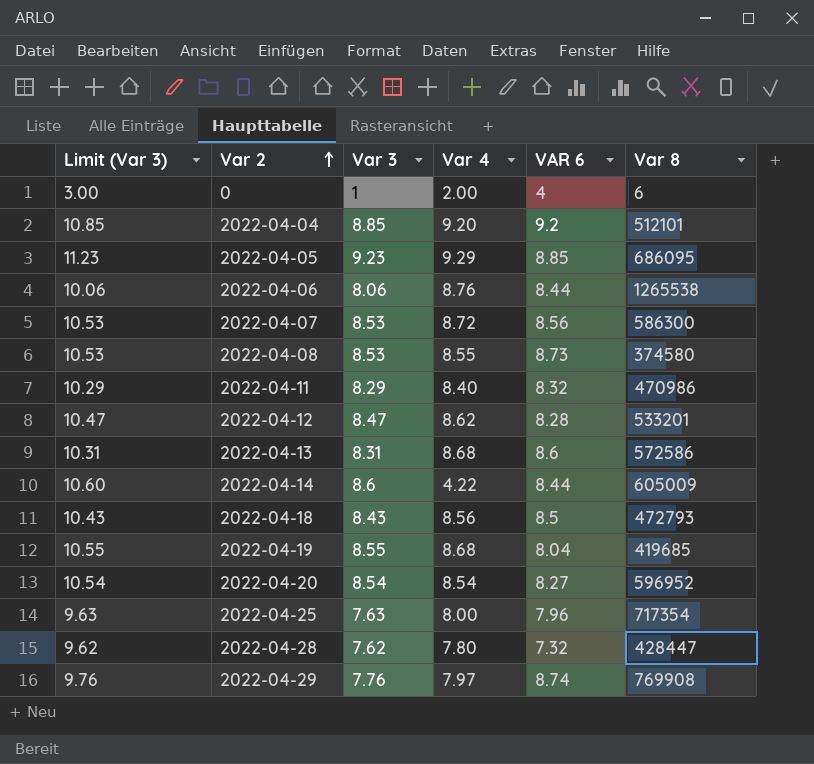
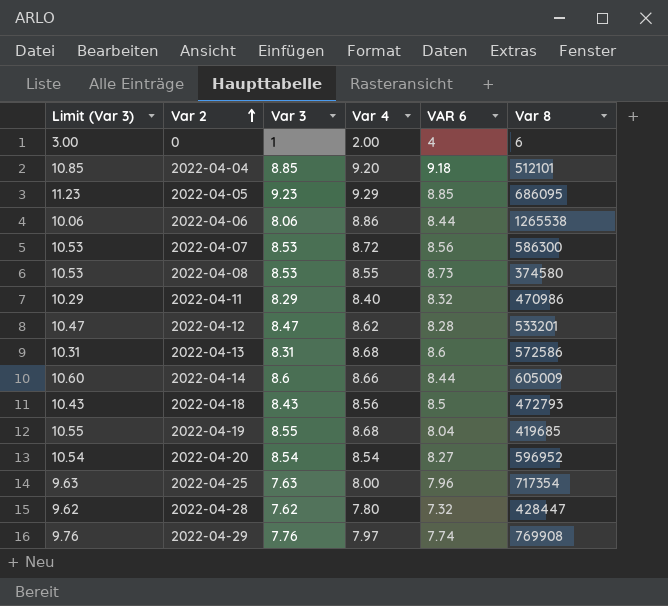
2022-04-04 | VAR 6: 9.2 -> 9.18
2022-04-06 | Var 4: 8.76 -> 8.86
2022-04-14 | Var 4: 4.22 -> 8.66
2022-04-29 | VAR 6: 8.74 -> 7.74

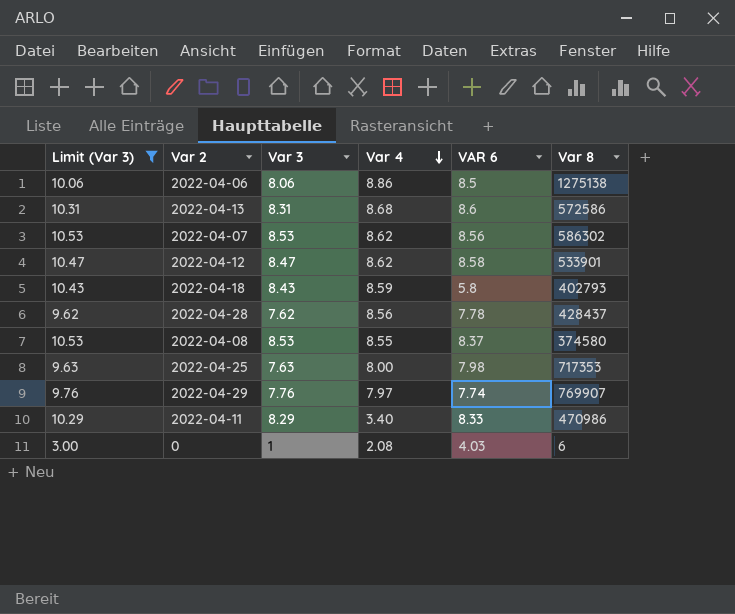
filter: none -> Limit (Var 3) <= 10.53
row order: Var 2 ascending -> Var 4 descending
2022-04-06 | VAR 6: 8.44 -> 8.5
2022-04-06 | Var 8: 1265538 -> 1275138
2022-04-07 | Var 4: 8.72 -> 8.62
2022-04-07 | Var 8: 586300 -> 586302
2022-04-12 | VAR 6: 8.28 -> 8.58
2022-04-12 | Var 8: 533201 -> 533901
2022-04-18 | Var 4: 8.56 -> 8.59
2022-04-18 | VAR 6: 8.5 -> 5.8
2022-04-18 | Var 8: 472793 -> 402793
2022-04-28 | Var 4: 7.80 -> 8.56
2022-04-28 | VAR 6: 7.32 -> 7.78
2022-04-28 | Var 8: 428447 -> 428437
2022-04-08 | VAR 6: 8.73 -> 8.37
2022-04-25 | VAR 6: 7.96 -> 7.98
2022-04-25 | Var 8: 717354 -> 717353
2022-04-29 | Var 8: 769908 -> 769907
2022-04-11 | Var 4: 8.40 -> 3.40
2022-04-11 | VAR 6: 8.32 -> 8.33
0 | Var 4: 2.00 -> 2.08
0 | VAR 6: 4 -> 4.03

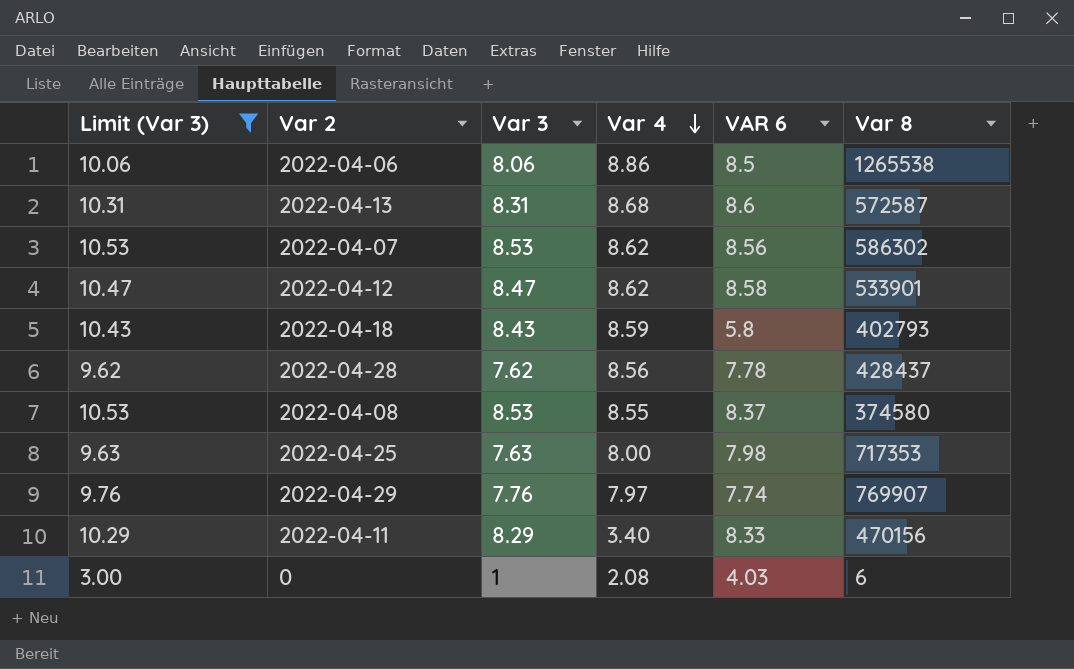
2022-04-06 | Var 8: 1275138 -> 1265538
2022-04-13 | Var 8: 572586 -> 572587
2022-04-11 | Var 8: 470986 -> 470156

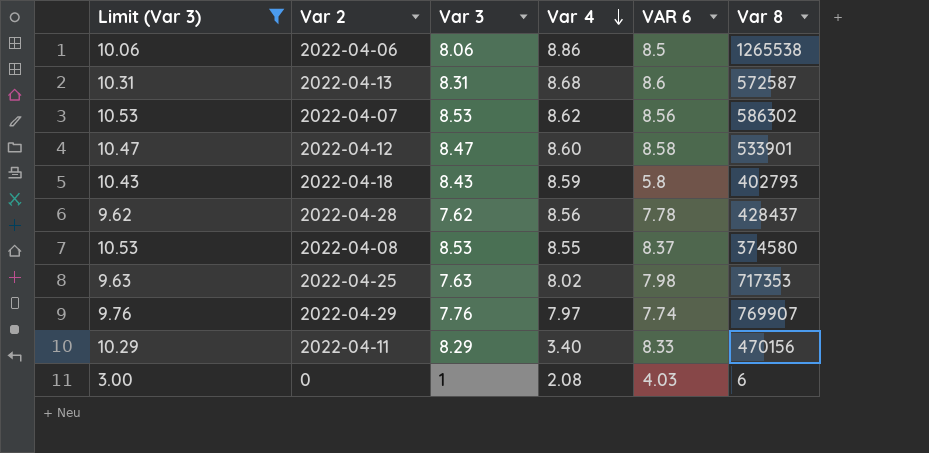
2022-04-12 | Var 4: 8.62 -> 8.60
2022-04-25 | Var 4: 8.00 -> 8.02

